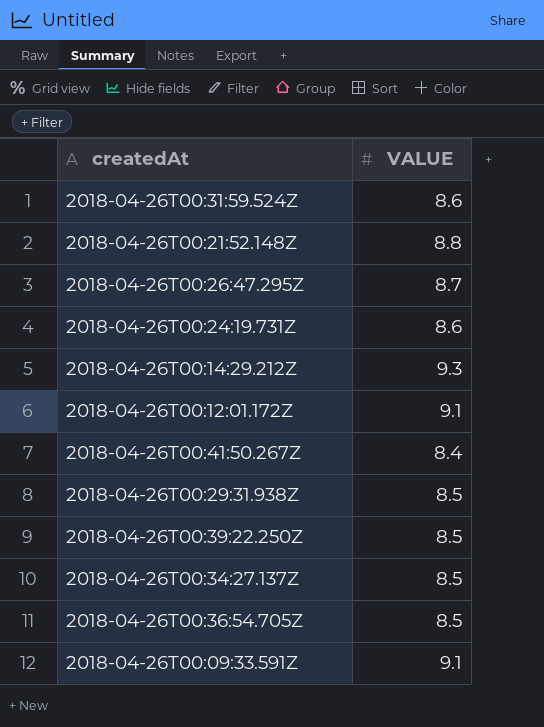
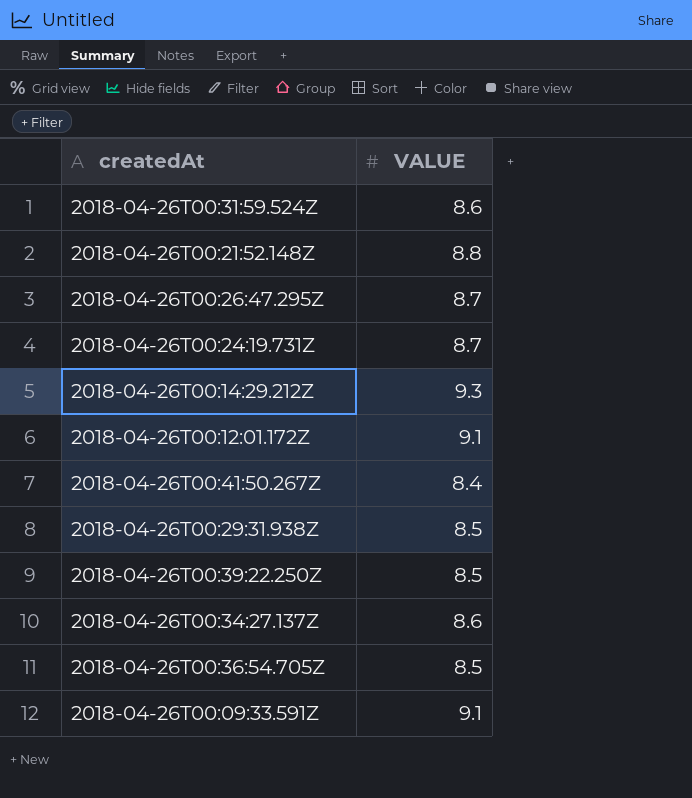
2018-04-26T00:24:19.731Z | VALUE: 8.6 -> 8.7
2018-04-26T00:34:27.137Z | VALUE: 8.5 -> 8.6

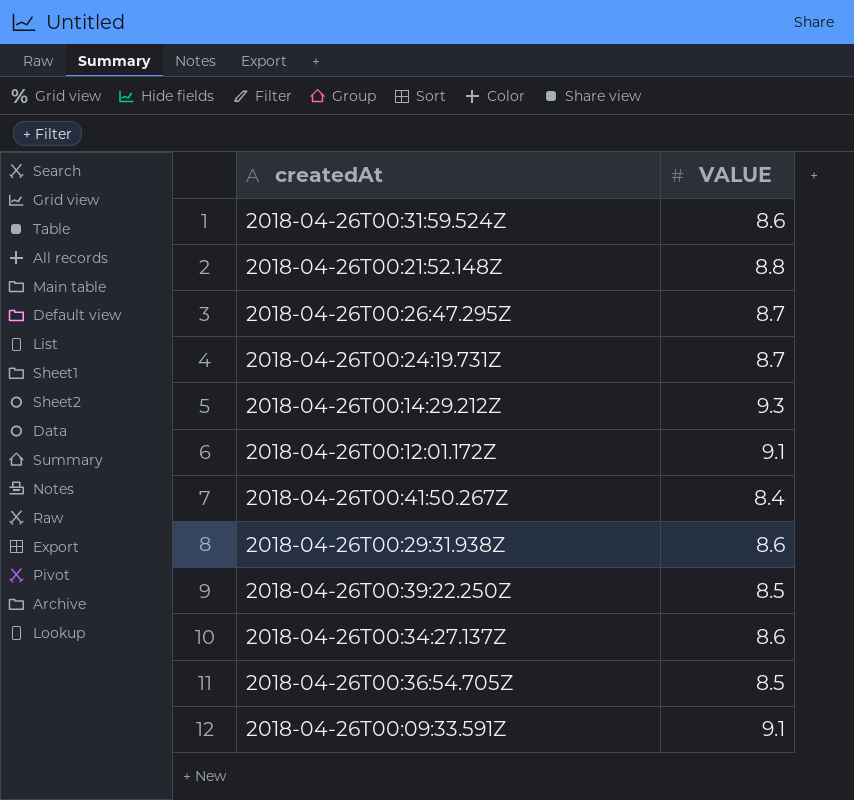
2018-04-26T00:29:31.938Z | VALUE: 8.5 -> 8.6

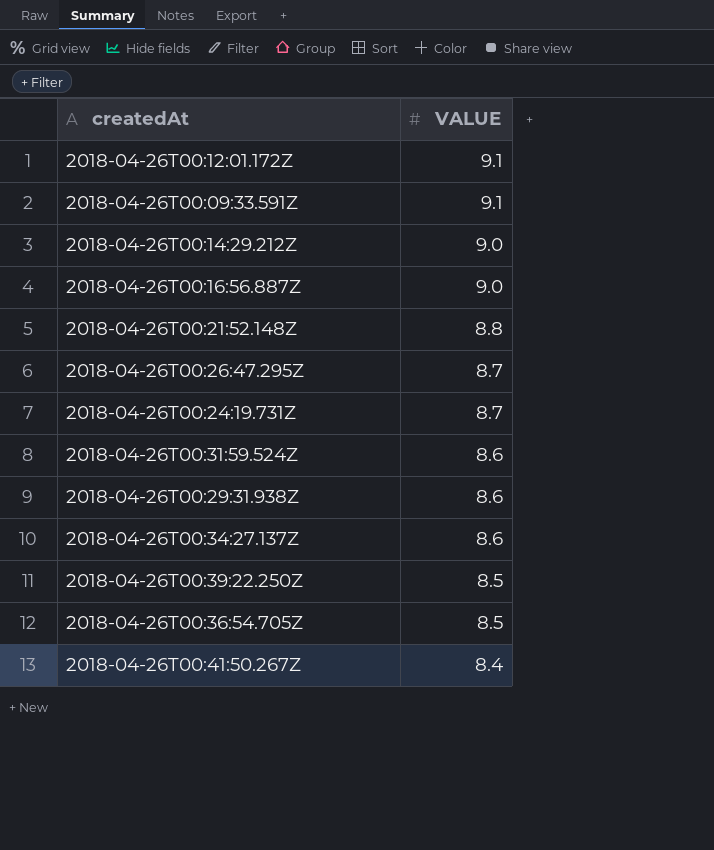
row order: none -> VALUE descending
2018-04-26T00:14:29.212Z | VALUE: 9.3 -> 9.0
row 2018-04-26T00:16:56.887Z: none -> 9.0

